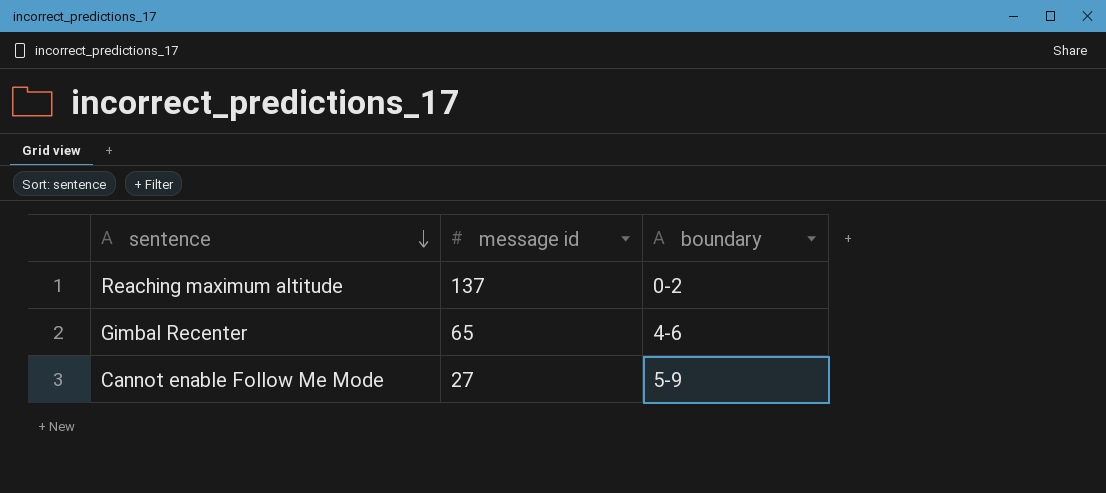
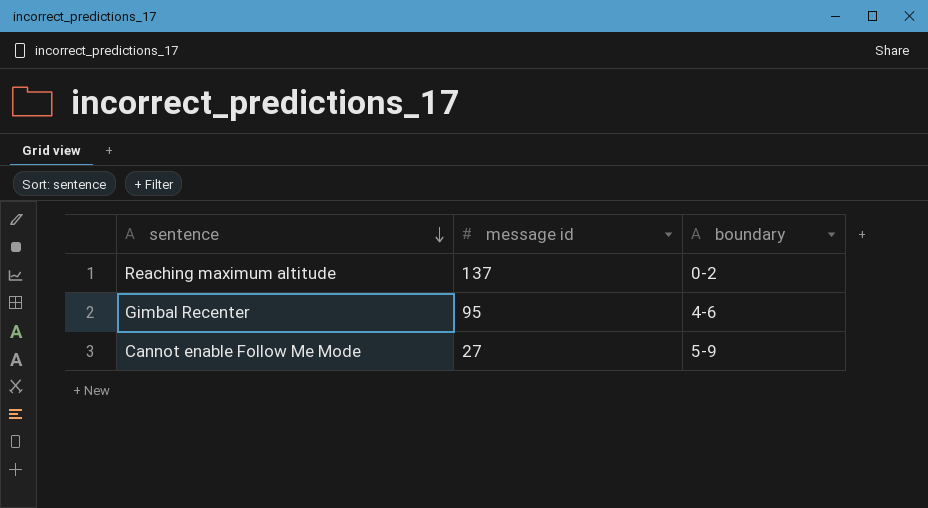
Gimbal Recenter | message id: 65 -> 95

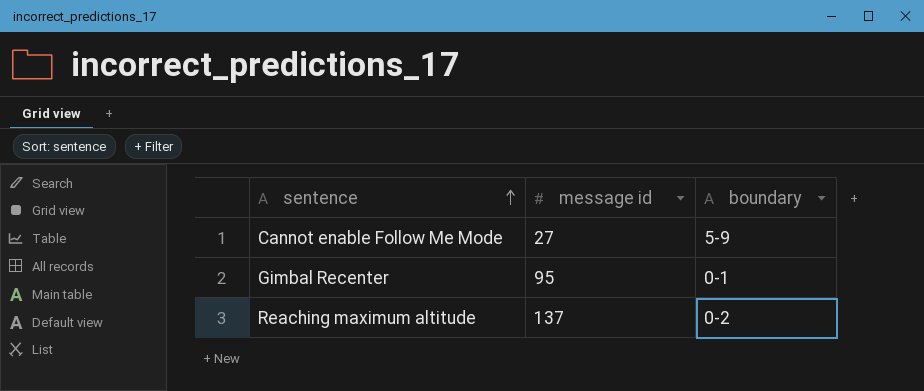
row order: sentence descending -> sentence ascending
Gimbal Recenter | boundary: 4-6 -> 0-1

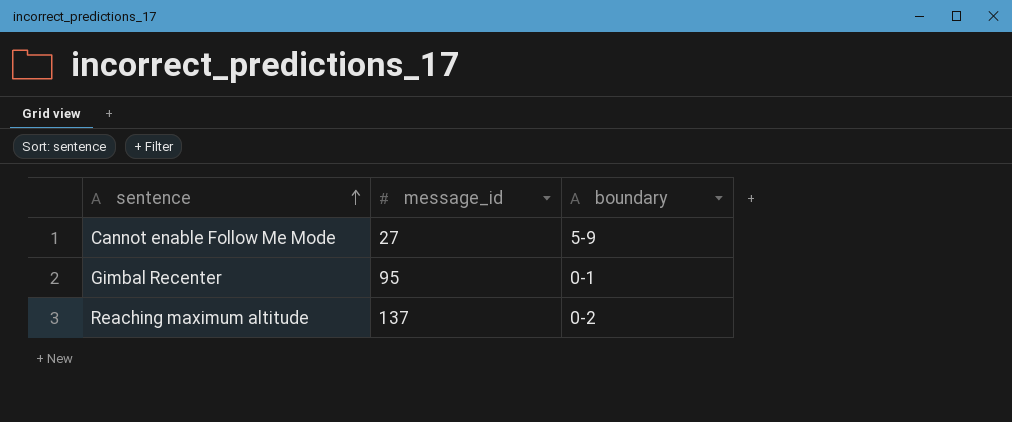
column name: message id -> message_id

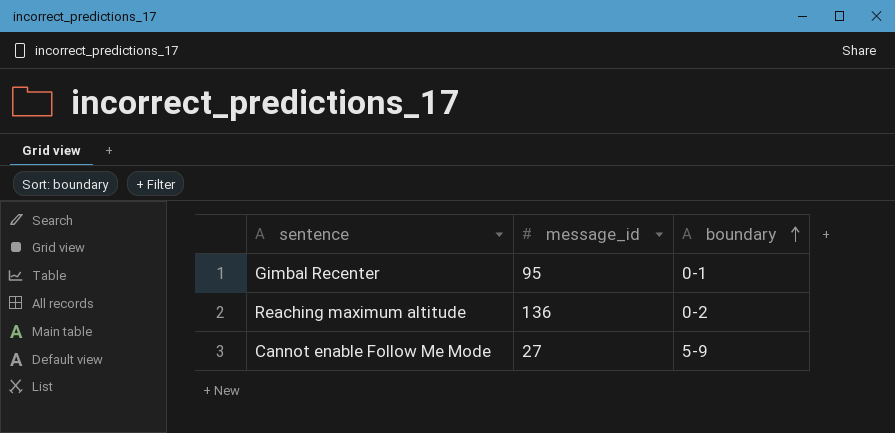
row order: sentence ascending -> boundary ascending
Reaching maximum altitude | message_id: 137 -> 136

